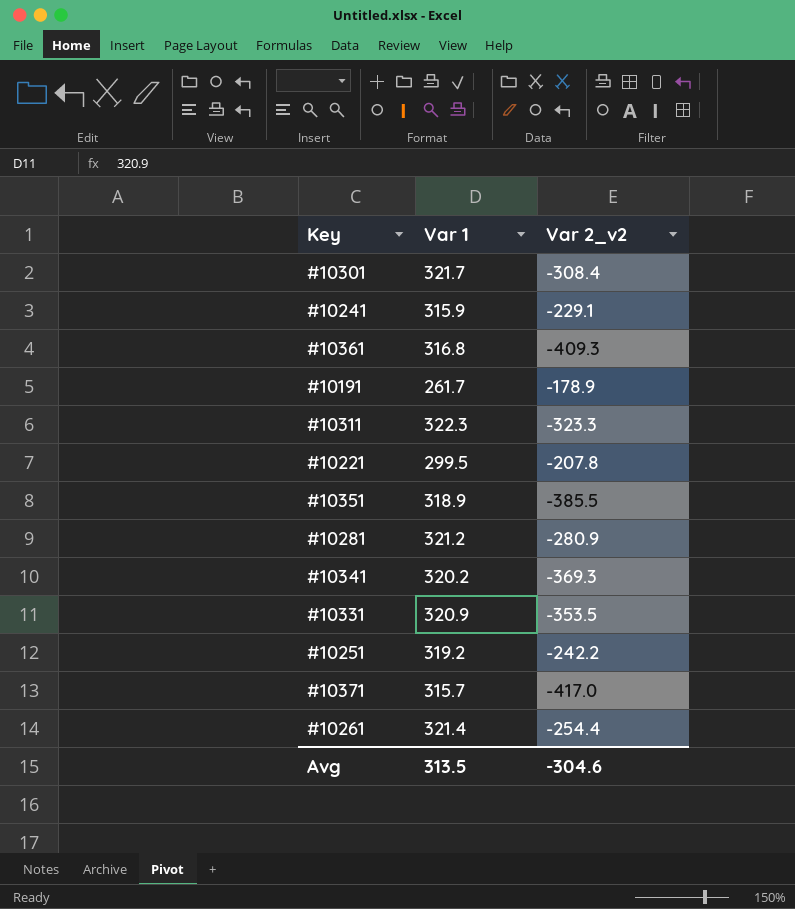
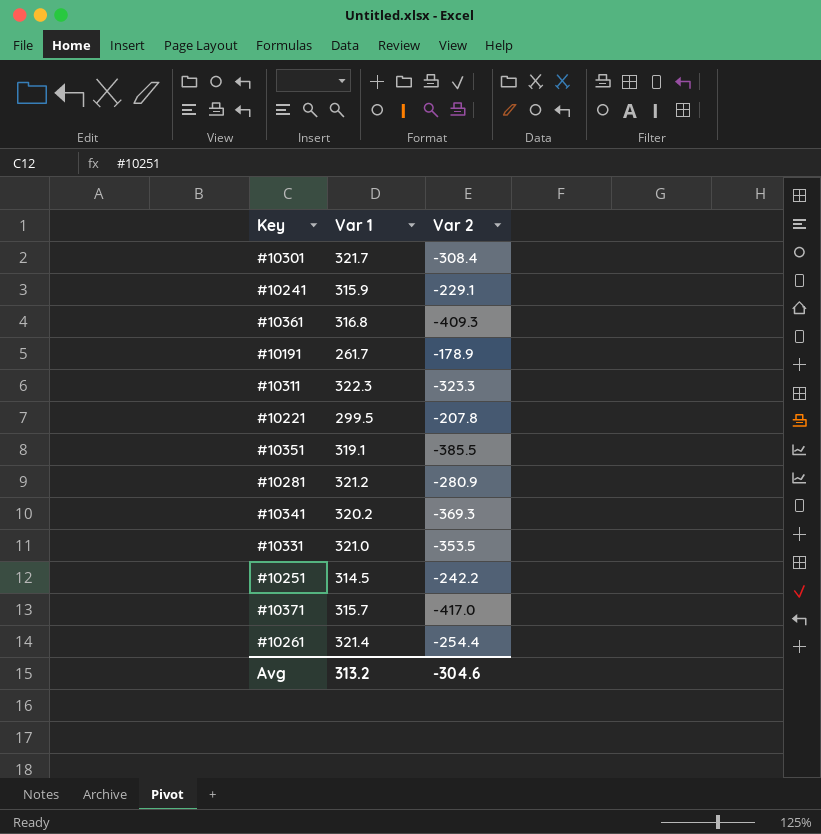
column name: Var 2_v2 -> Var 2
#10351 | Var 1: 318.9 -> 319.1
#10331 | Var 1: 320.9 -> 321.0
#10251 | Var 1: 319.2 -> 314.5
Avg | Var 1: 313.5 -> 313.2

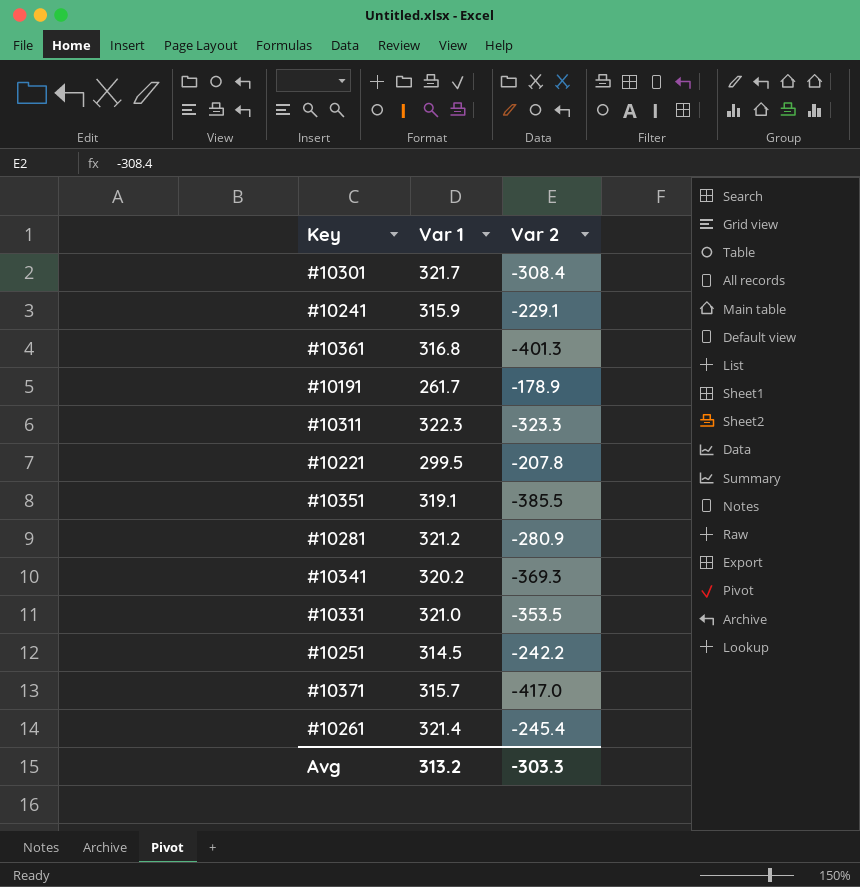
#10361 | Var 2: -409.3 -> -401.3
#10261 | Var 2: -254.4 -> -245.4
Avg | Var 2: -304.6 -> -303.3

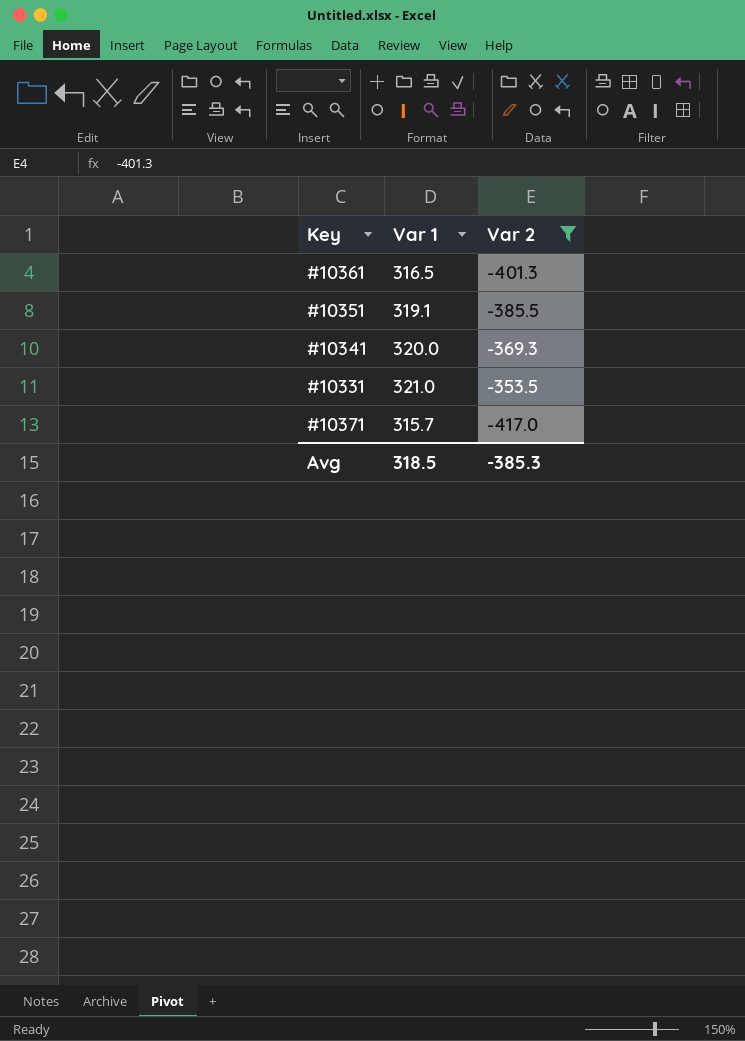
filter: none -> Var 2 <= -353.5
#10361 | Var 1: 316.8 -> 316.5
#10341 | Var 1: 320.2 -> 320.0
Avg | Var 1: 313.2 -> 318.5
Avg | Var 2: -303.3 -> -385.3

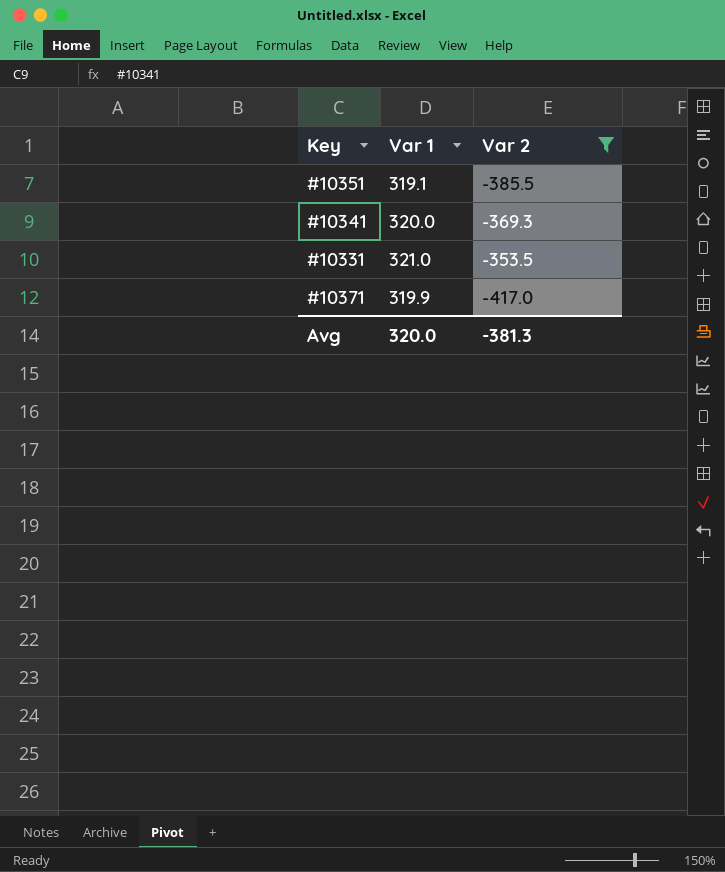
row #10361: 316.5 | -401.3 -> none
#10371 | Var 1: 315.7 -> 319.9
Avg | Var 1: 318.5 -> 320.0
Avg | Var 2: -385.3 -> -381.3

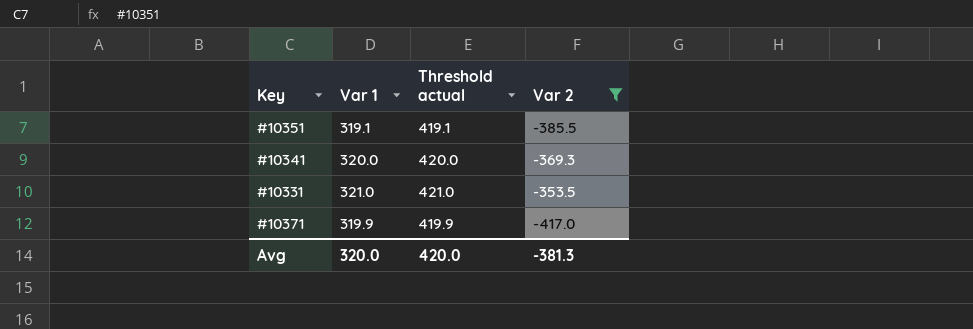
column Threshold actual | formula: none -> [Var 1] + 100

